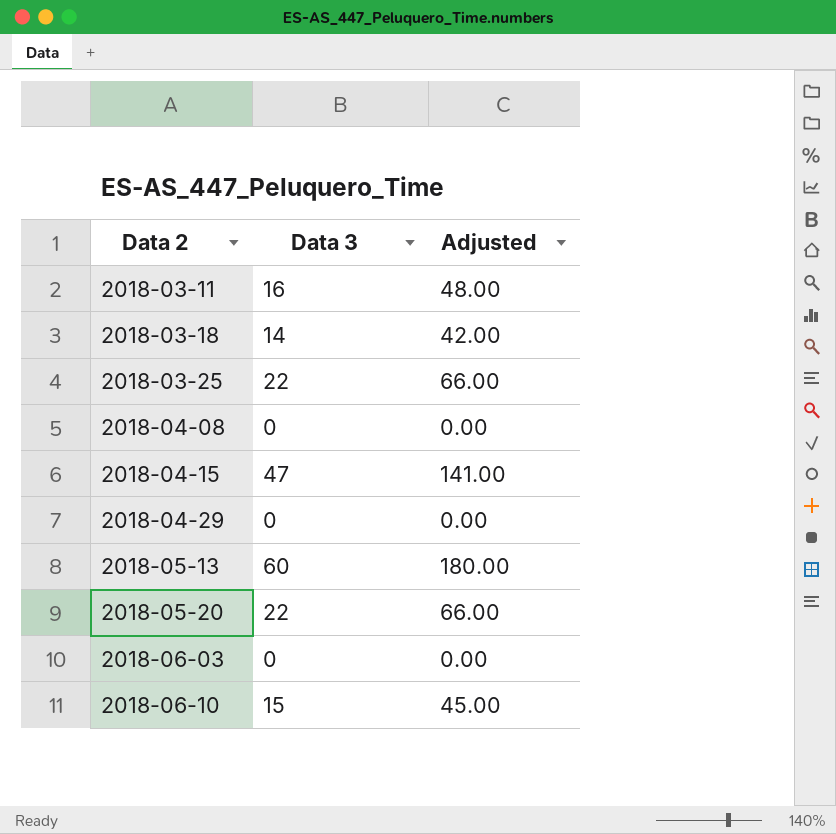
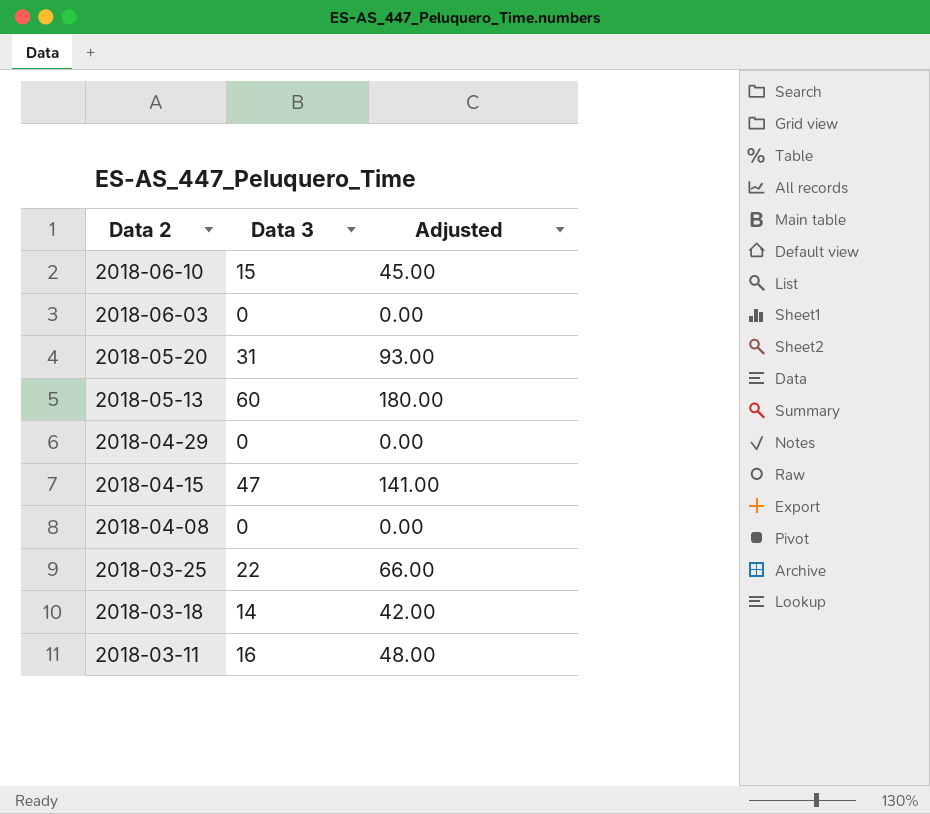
row order: Data 2 ascending -> Data 2 descending
2018-05-20 | Data 3: 22 -> 31
2018-05-20 | Adjusted: 66.00 -> 93.00

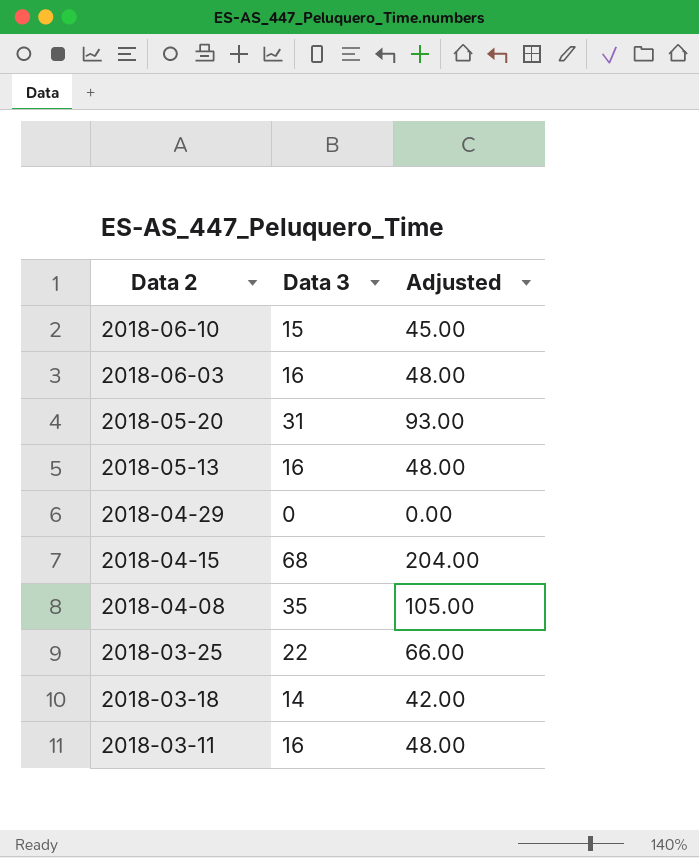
2018-06-03 | Data 3: 0 -> 16
2018-06-03 | Adjusted: 0.00 -> 48.00
2018-05-13 | Data 3: 60 -> 16
2018-05-13 | Adjusted: 180.00 -> 48.00
2018-04-15 | Data 3: 47 -> 68
2018-04-15 | Adjusted: 141.00 -> 204.00
2018-04-08 | Data 3: 0 -> 35
2018-04-08 | Adjusted: 0.00 -> 105.00

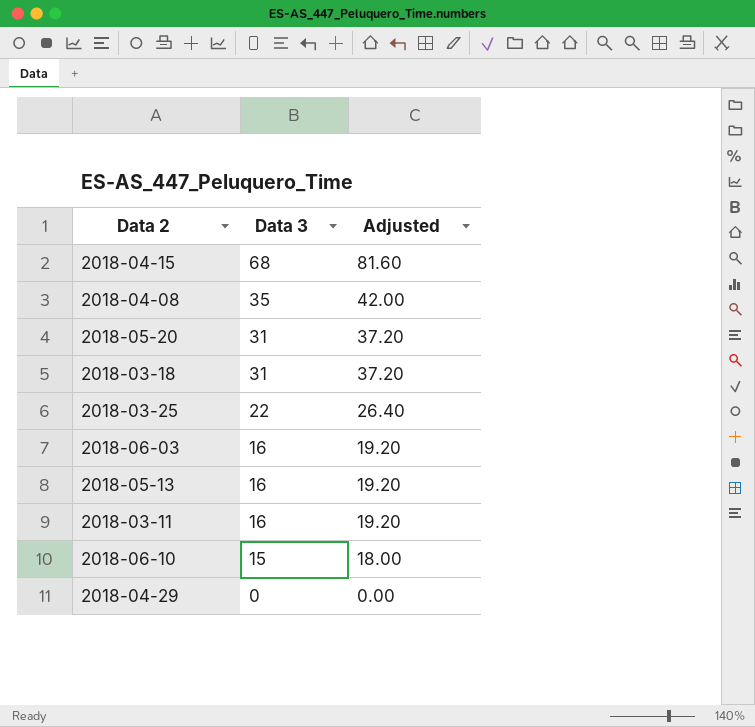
row order: Data 2 descending -> Data 3 descending
column Adjusted | formula: [Data 3] * 3 -> [Data 3] * 1.2
2018-03-18 | Data 3: 14 -> 31

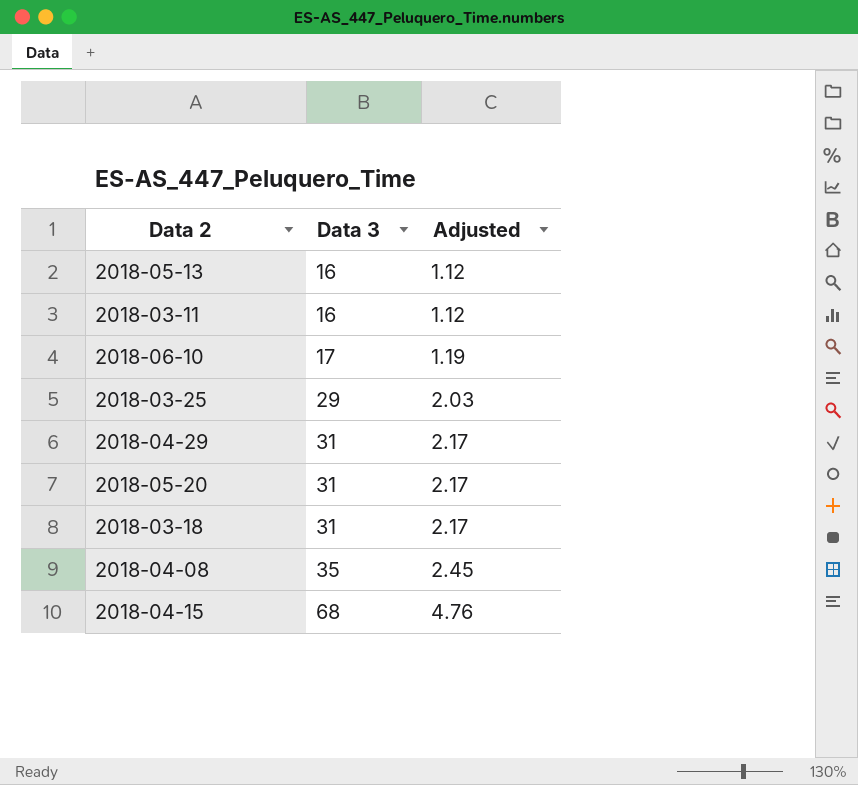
row order: Data 3 descending -> Data 3 ascending
column Adjusted | formula: [Data 3] * 1.2 -> [Data 3] * 0.07
row 2018-06-03: 16 | 19.20 -> none
2018-06-10 | Data 3: 15 -> 17
2018-03-25 | Data 3: 22 -> 29
2018-04-29 | Data 3: 0 -> 31

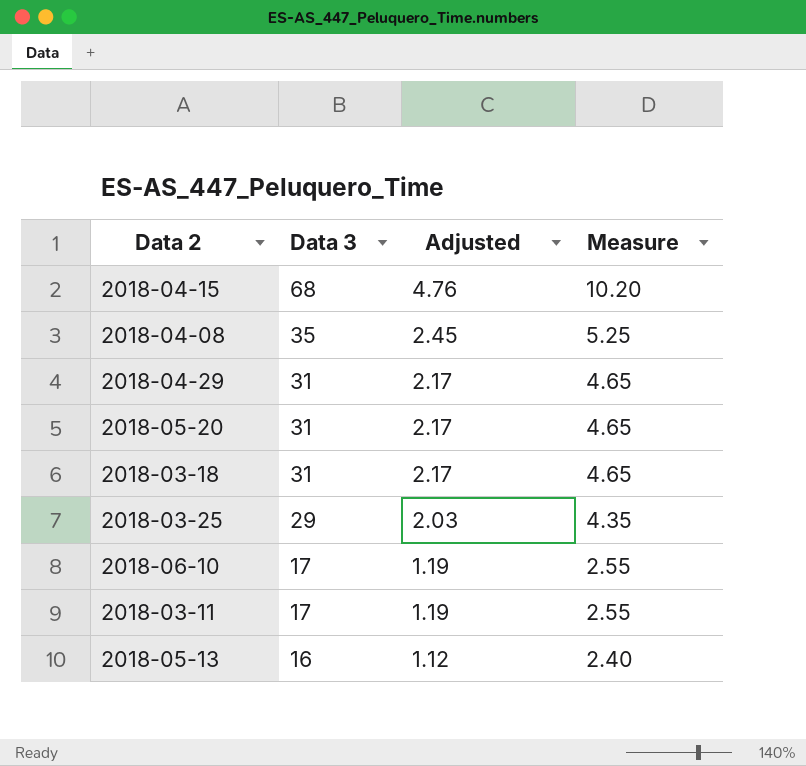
row order: Data 3 ascending -> Data 3 descending
column Measure | formula: none -> [Data 3] * 0.15
2018-03-11 | Data 3: 16 -> 17
2018-03-11 | Adjusted: 1.12 -> 1.19

